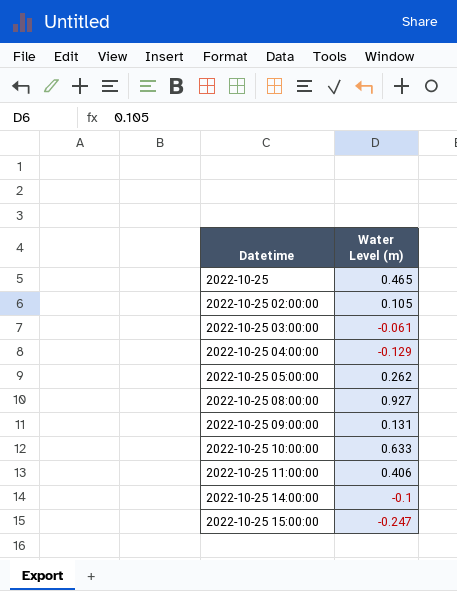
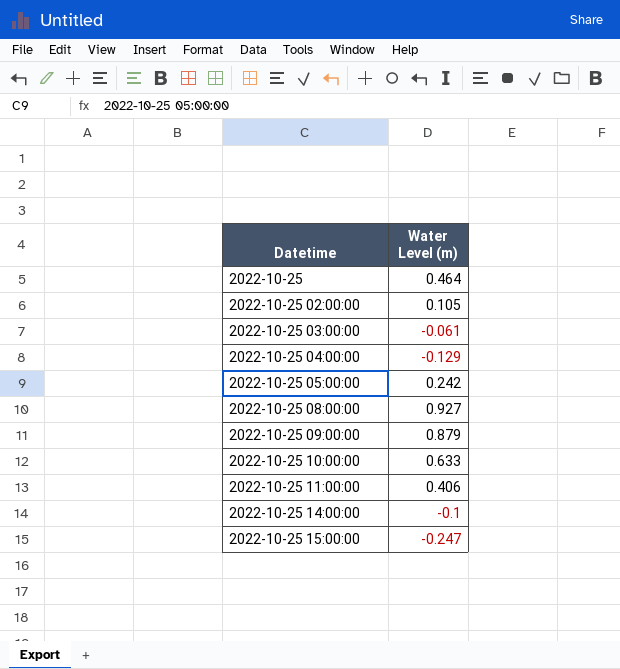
2022-10-25 | Water Level (m): 0.465 -> 0.464
2022-10-25 05:00:00 | Water Level (m): 0.262 -> 0.242
2022-10-25 09:00:00 | Water Level (m): 0.131 -> 0.879

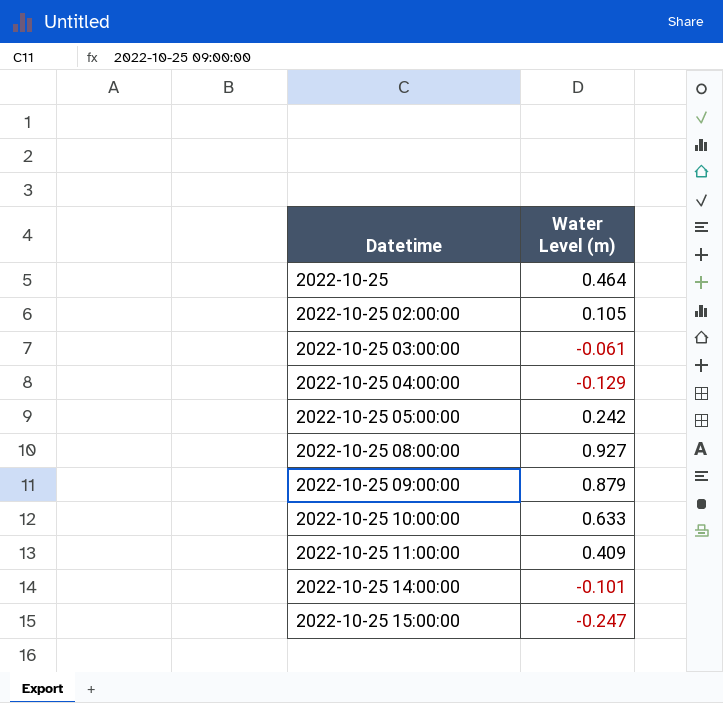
2022-10-25 11:00:00 | Water Level (m): 0.406 -> 0.409
2022-10-25 14:00:00 | Water Level (m): -0.1 -> -0.101

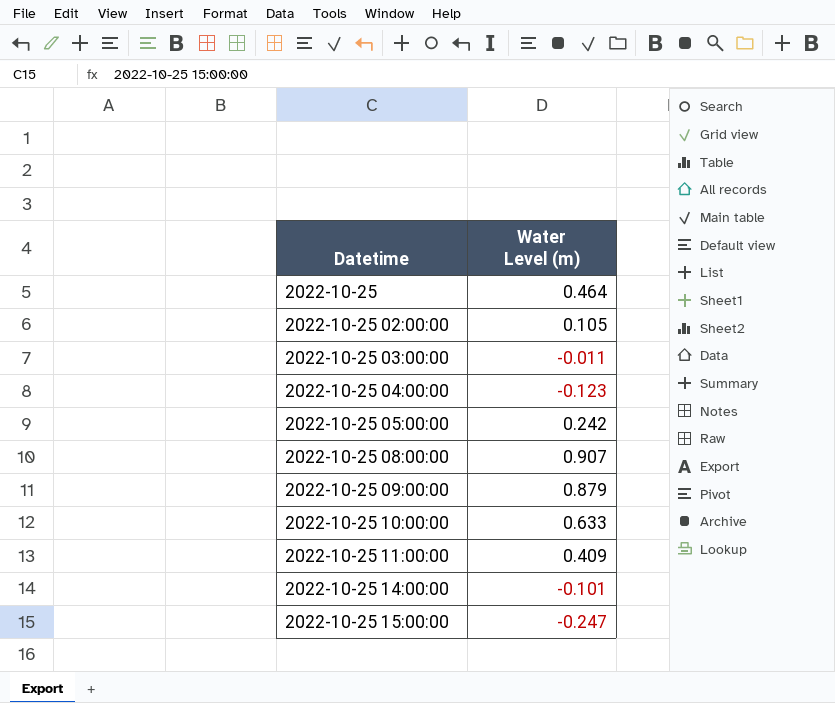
2022-10-25 03:00:00 | Water Level (m): -0.061 -> -0.011
2022-10-25 04:00:00 | Water Level (m): -0.129 -> -0.123
2022-10-25 08:00:00 | Water Level (m): 0.927 -> 0.907

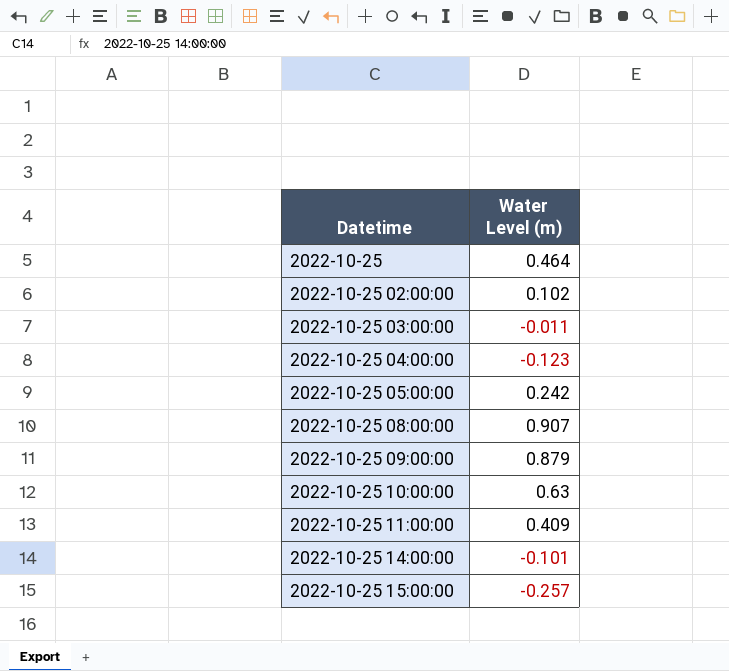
2022-10-25 02:00:00 | Water Level (m): 0.105 -> 0.102
2022-10-25 10:00:00 | Water Level (m): 0.633 -> 0.63
2022-10-25 15:00:00 | Water Level (m): -0.247 -> -0.257

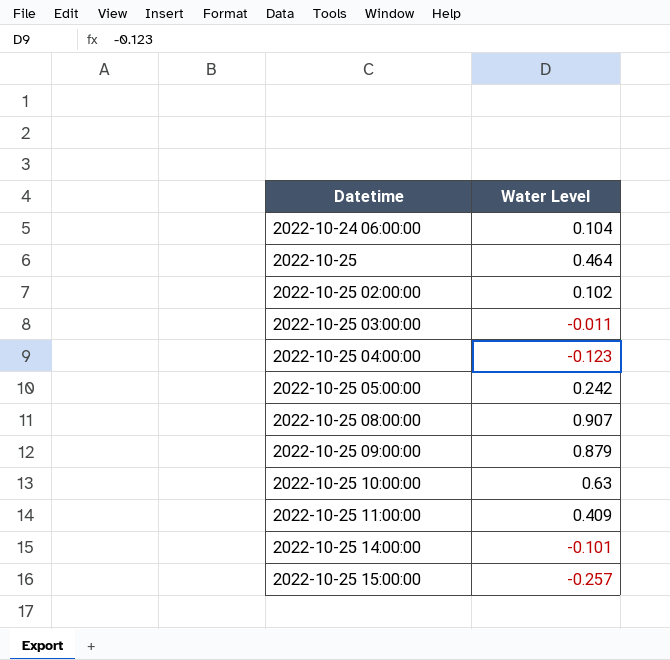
column name: Water Level (m) -> Water Level
row 2022-10-24 06:00:00: none -> 0.104

